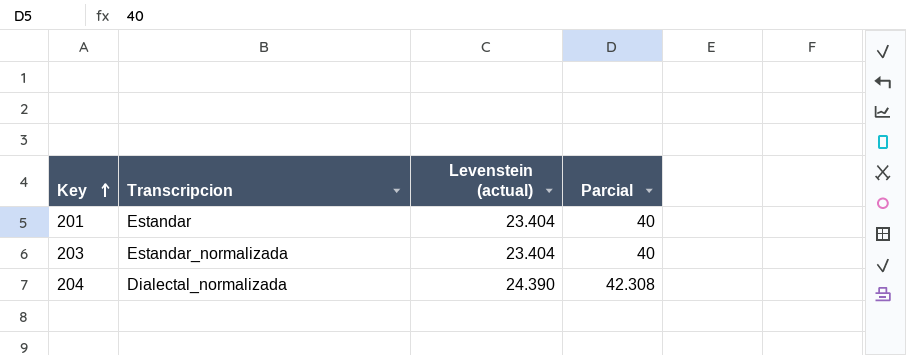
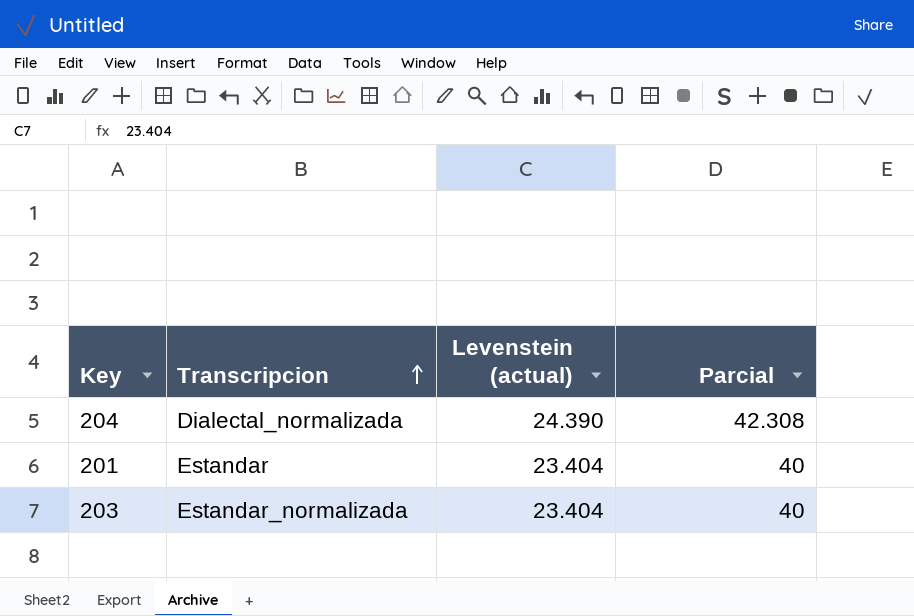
row order: Key ascending -> Transcripcion ascending

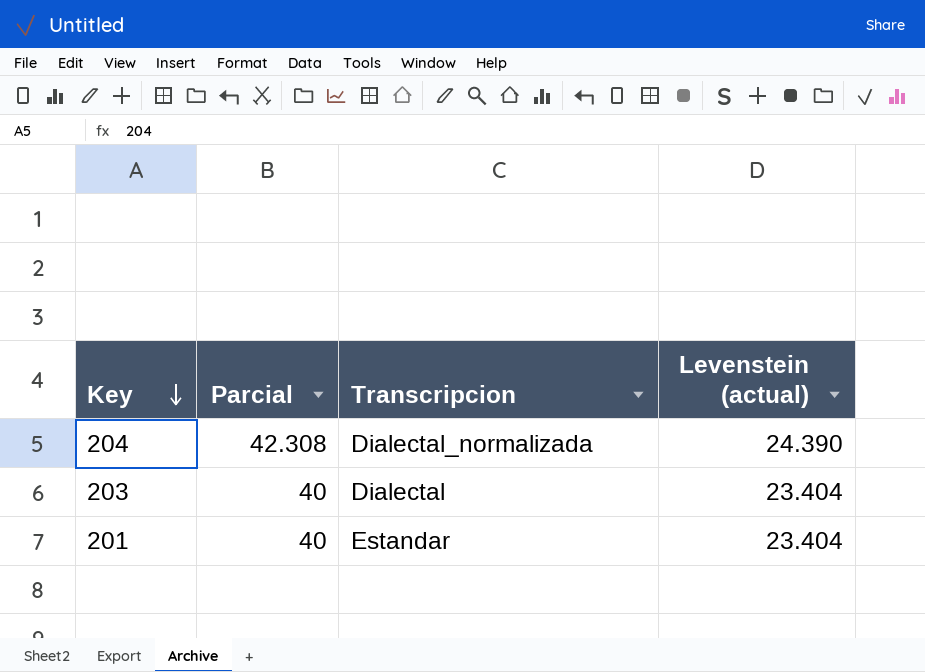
row order: Transcripcion ascending -> Key descending
column Parcial | position: 4 -> 2
203 | Transcripcion: Estandar_normalizada -> Dialectal

